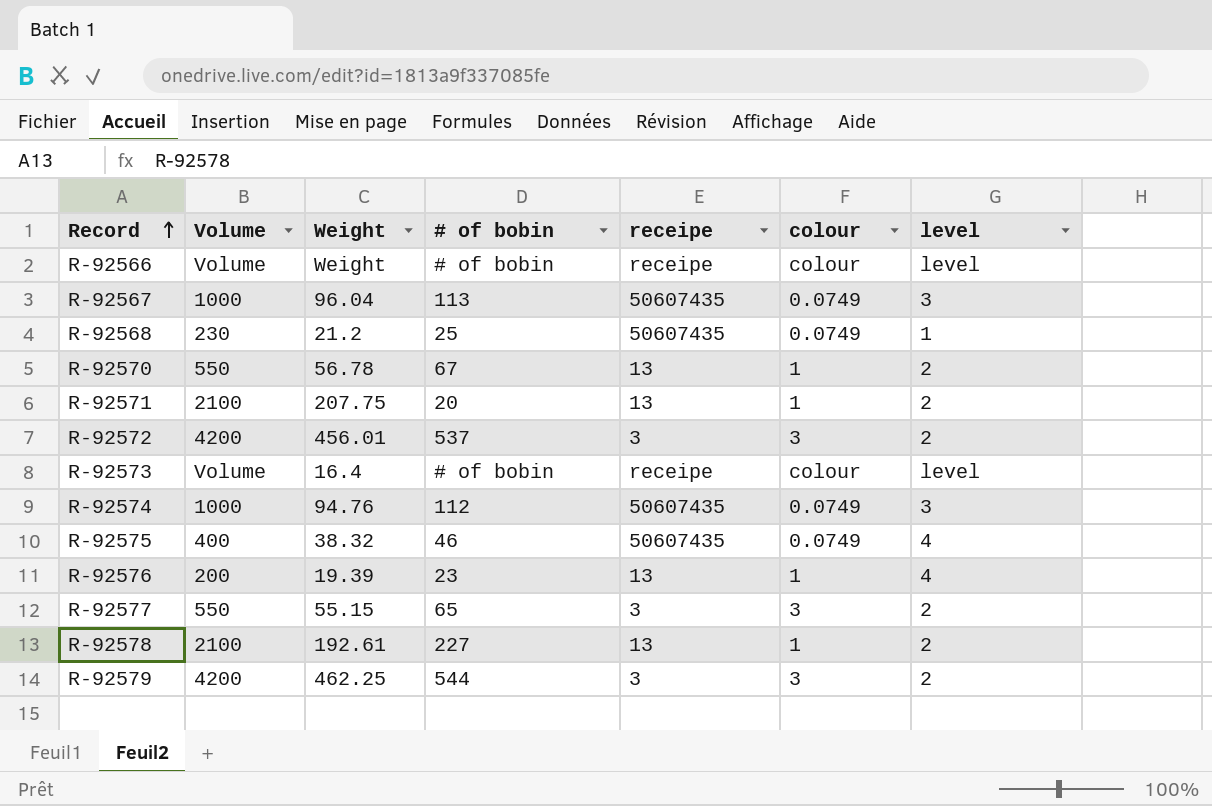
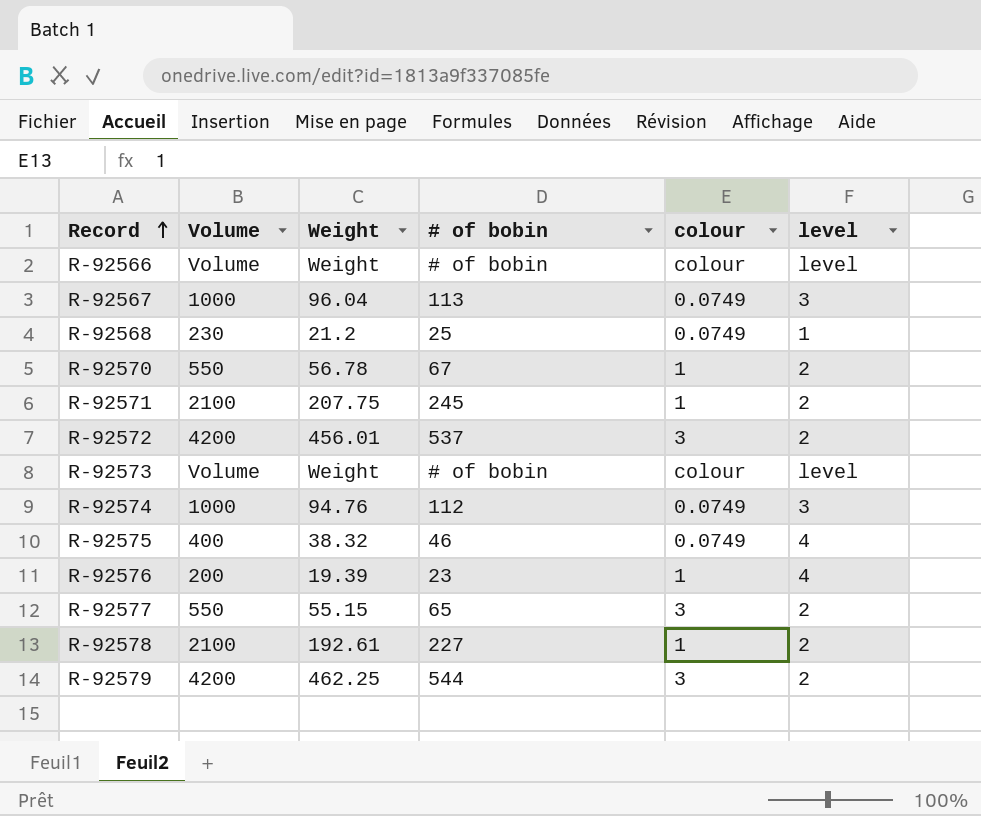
column receipe | position: 5 -> none
R-92571 | # of bobin: 20 -> 245
R-92573 | Weight: 16.4 -> Weight

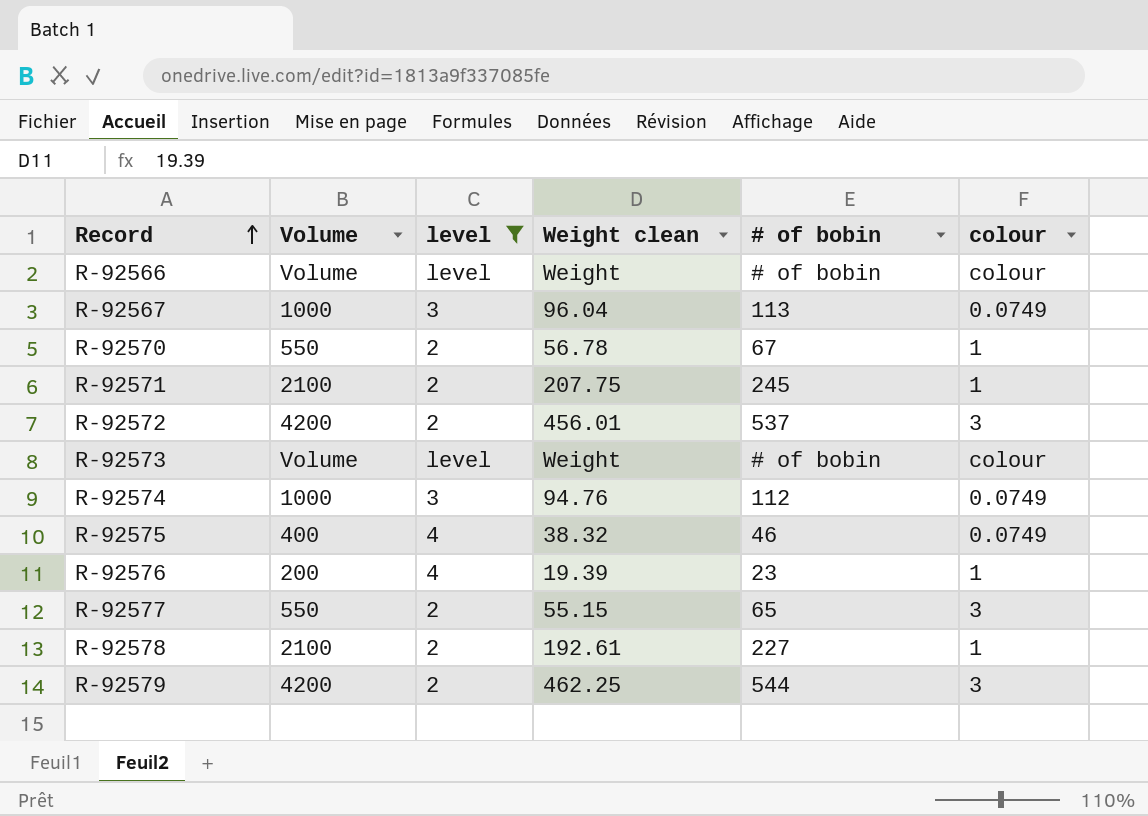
filter: none -> level != 1
column level | position: 6 -> 3
column name: Weight -> Weight clean

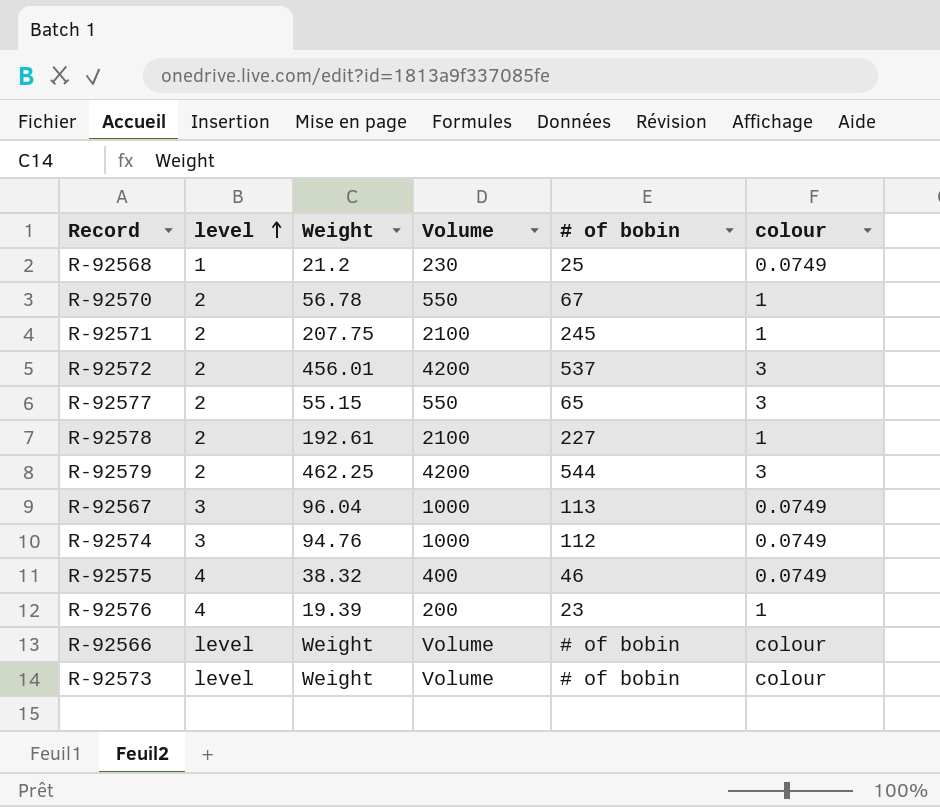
filter: level != 1 -> none
row order: Record ascending -> level ascending
column name: Weight clean -> Weight
column Volume | position: 2 -> 4

